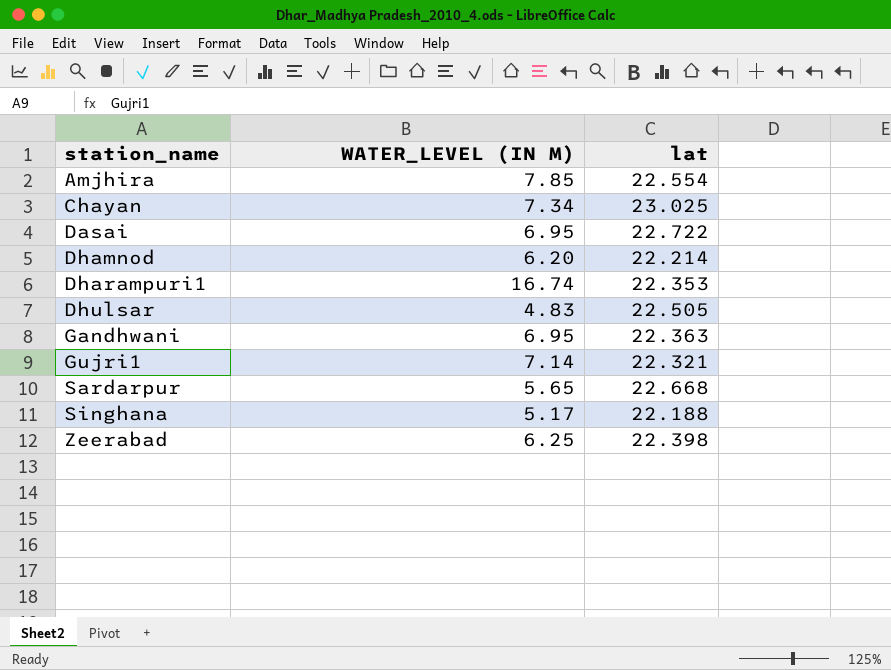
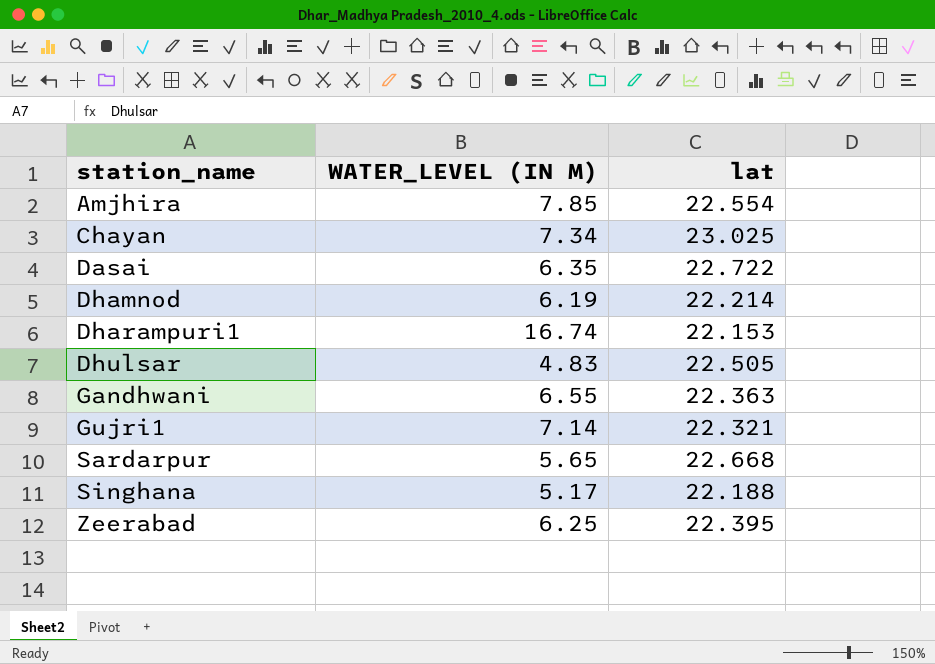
Dasai | WATER_LEVEL (IN M): 6.95 -> 6.35
Dhamnod | WATER_LEVEL (IN M): 6.20 -> 6.19
Dharampuri1 | lat: 22.353 -> 22.153
Gandhwani | WATER_LEVEL (IN M): 6.95 -> 6.55
Zeerabad | lat: 22.398 -> 22.395

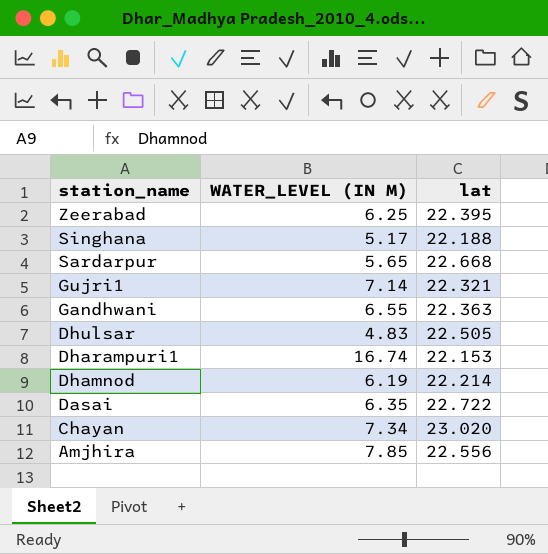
row order: station_name ascending -> station_name descending
Chayan | lat: 23.025 -> 23.020
Amjhira | lat: 22.554 -> 22.556

